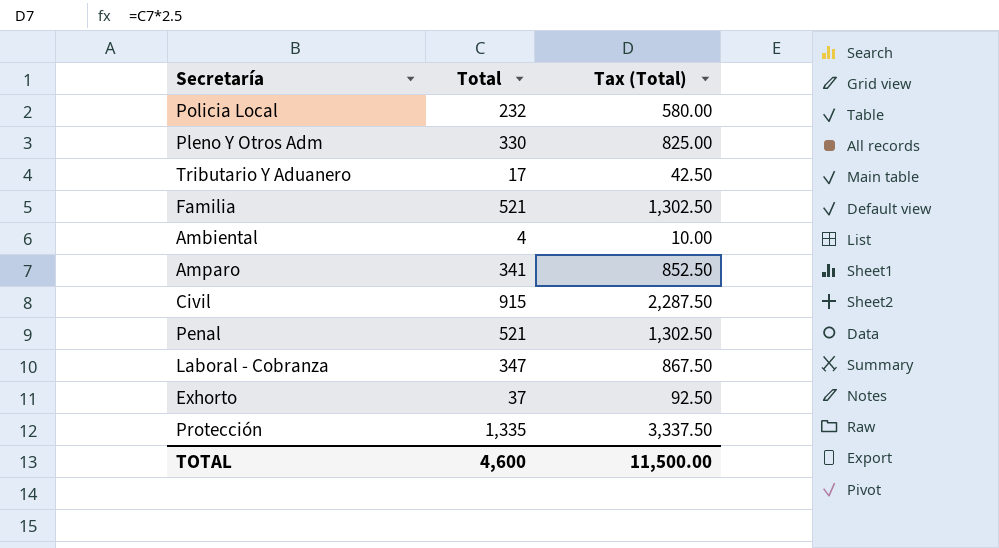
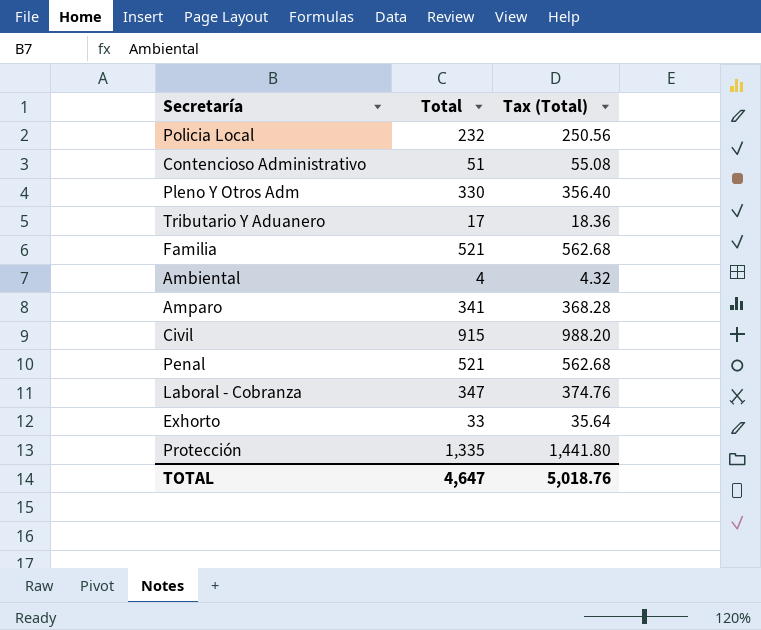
column Tax (Total) | formula: [Total] * 2.5 -> [Total] * 1.08
row Contencioso Administrativo: none -> 51 | 55.08
Exhorto | Total: 37 -> 33
TOTAL | Total: 4,600 -> 4,647
TOTAL | Tax (Total): 11,500.00 -> 5,018.76

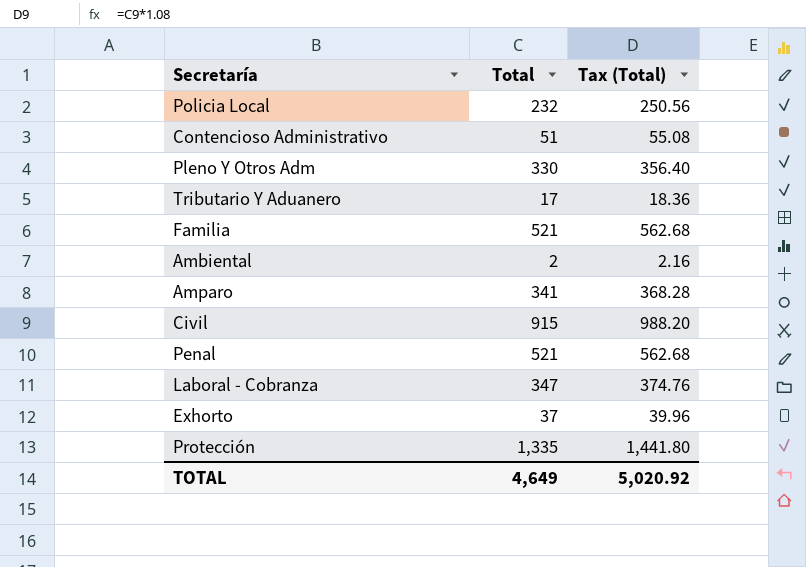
Ambiental | Total: 4 -> 2
Ambiental | Tax (Total): 4.32 -> 2.16
Exhorto | Total: 33 -> 37
Exhorto | Tax (Total): 35.64 -> 39.96
TOTAL | Total: 4,647 -> 4,649
TOTAL | Tax (Total): 5,018.76 -> 5,020.92

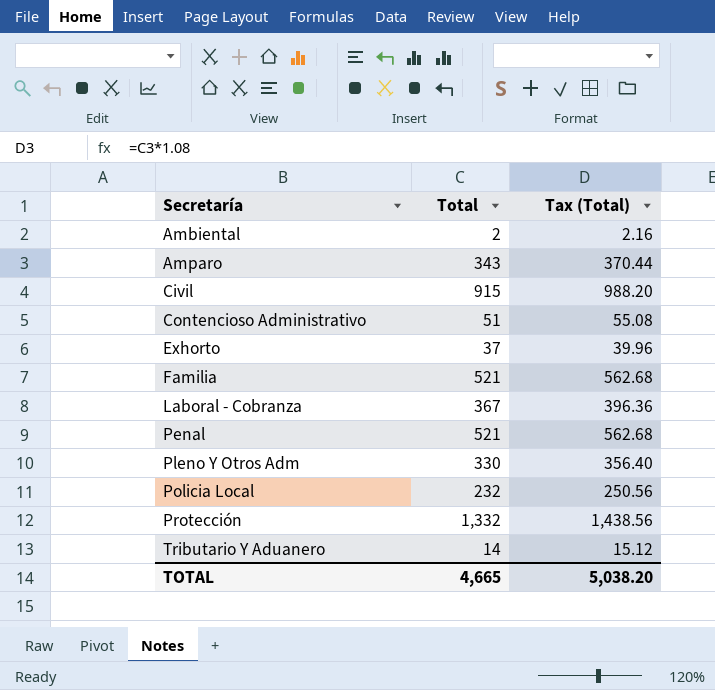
row order: none -> Secretaría ascending
Amparo | Total: 341 -> 343
Amparo | Tax (Total): 368.28 -> 370.44
Laboral - Cobranza | Total: 347 -> 367
Laboral - Cobranza | Tax (Total): 374.76 -> 396.36
Protección | Total: 1,335 -> 1,332
Protección | Tax (Total): 1,441.80 -> 1,438.56
Tributario Y Aduanero | Total: 17 -> 14
Tributario Y Aduanero | Tax (Total): 18.36 -> 15.12
TOTAL | Total: 4,649 -> 4,665
TOTAL | Tax (Total): 5,020.92 -> 5,038.20

